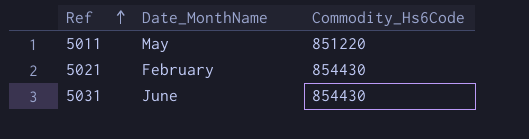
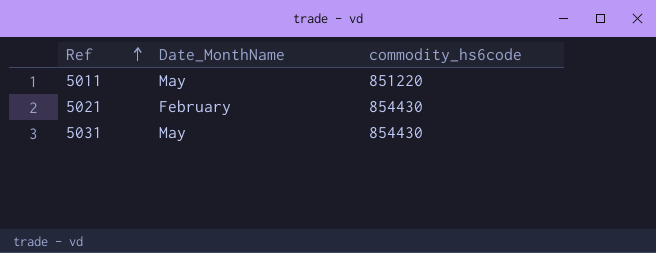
column name: Commodity_Hs6Code -> commodity_hs6code
5031 | Date_MonthName: June -> May

